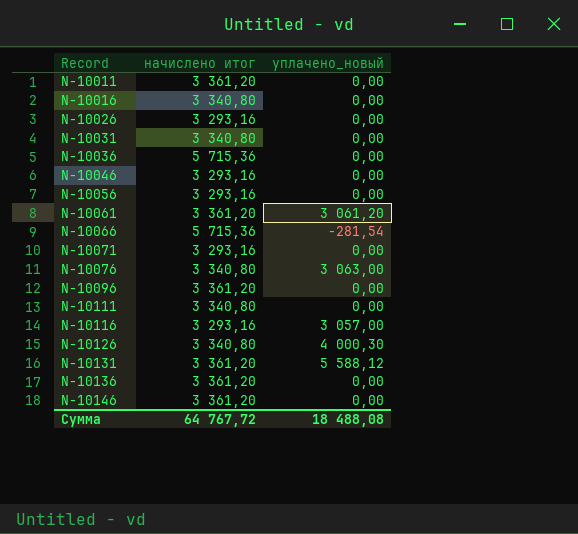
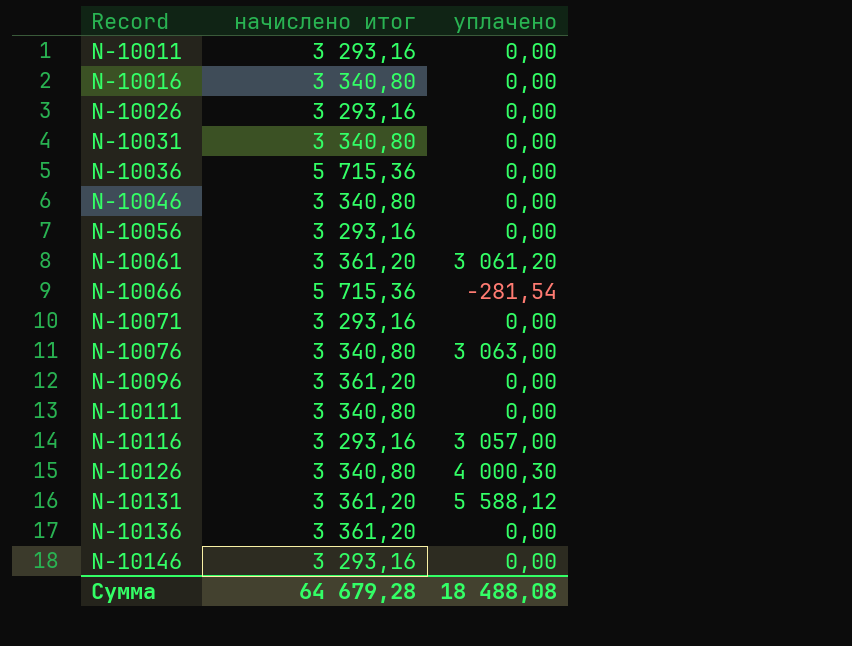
column name: уплачено_новый -> уплачено
N-10011 | начислено итог: 3 361,20 -> 3 293,16
N-10046 | начислено итог: 3 293,16 -> 3 340,80
N-10146 | начислено итог: 3 361,20 -> 3 293,16
Сумма | начислено итог: 64 767,72 -> 64 679,28

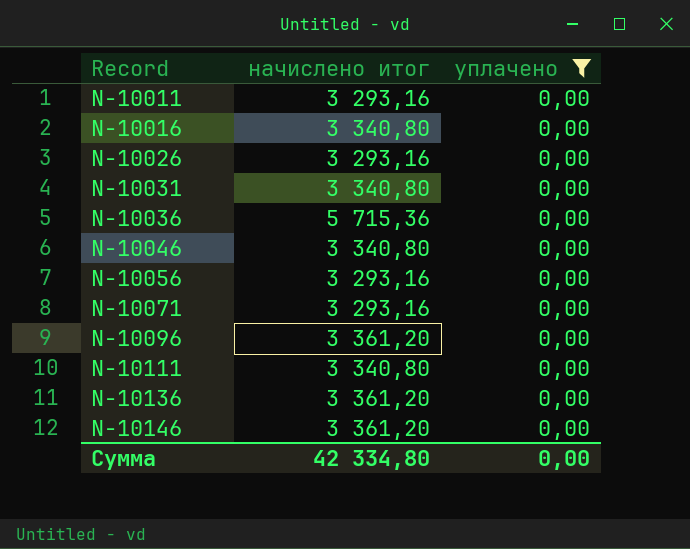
filter: none -> уплачено = 0,00
N-10146 | начислено итог: 3 293,16 -> 3 361,20
Сумма | начислено итог: 64 679,28 -> 42 334,80
Сумма | уплачено: 18 488,08 -> 0,00

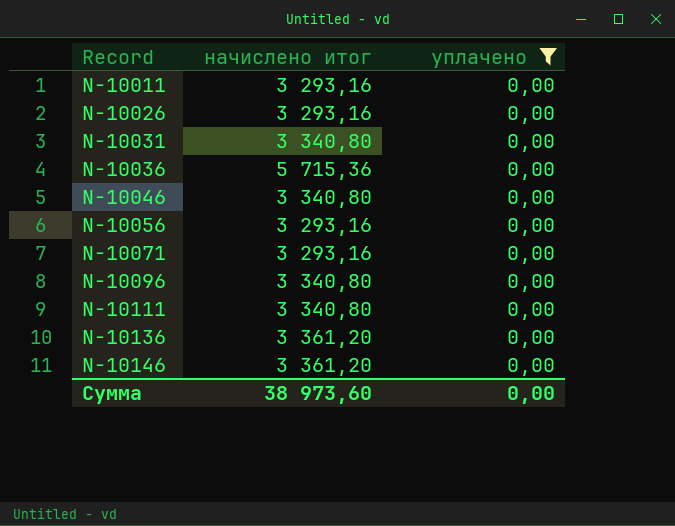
row N-10016: 3 340,80 | 0,00 -> none
N-10096 | начислено итог: 3 361,20 -> 3 340,80
Сумма | начислено итог: 42 334,80 -> 38 973,60

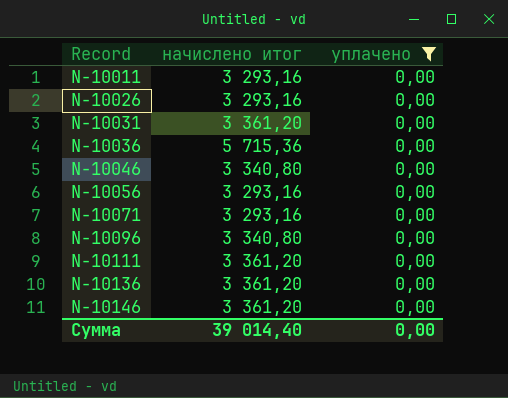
N-10031 | начислено итог: 3 340,80 -> 3 361,20
N-10111 | начислено итог: 3 340,80 -> 3 361,20
Сумма | начислено итог: 38 973,60 -> 39 014,40

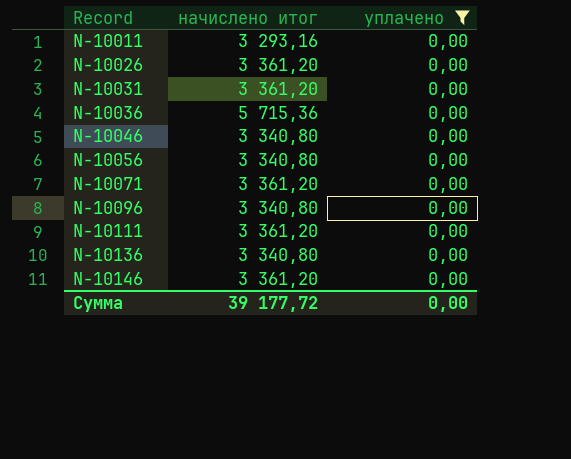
N-10026 | начислено итог: 3 293,16 -> 3 361,20
N-10056 | начислено итог: 3 293,16 -> 3 340,80
N-10071 | начислено итог: 3 293,16 -> 3 361,20
N-10136 | начислено итог: 3 361,20 -> 3 340,80
Сумма | начислено итог: 39 014,40 -> 39 177,72

